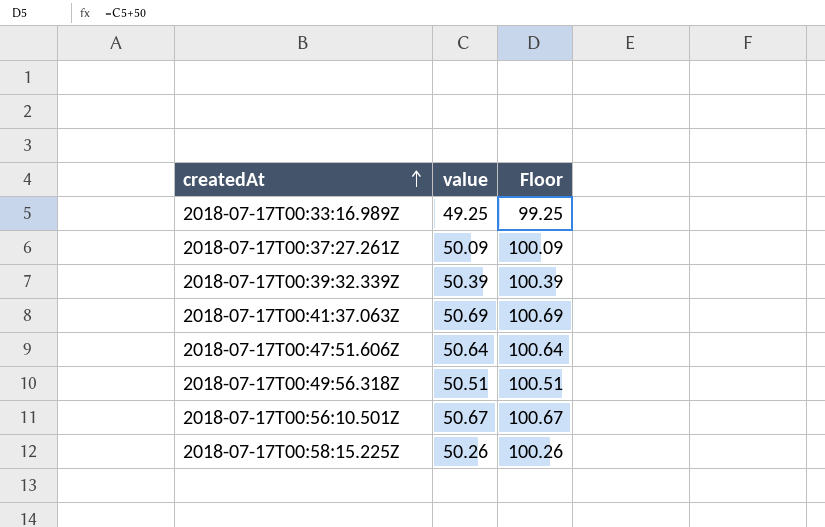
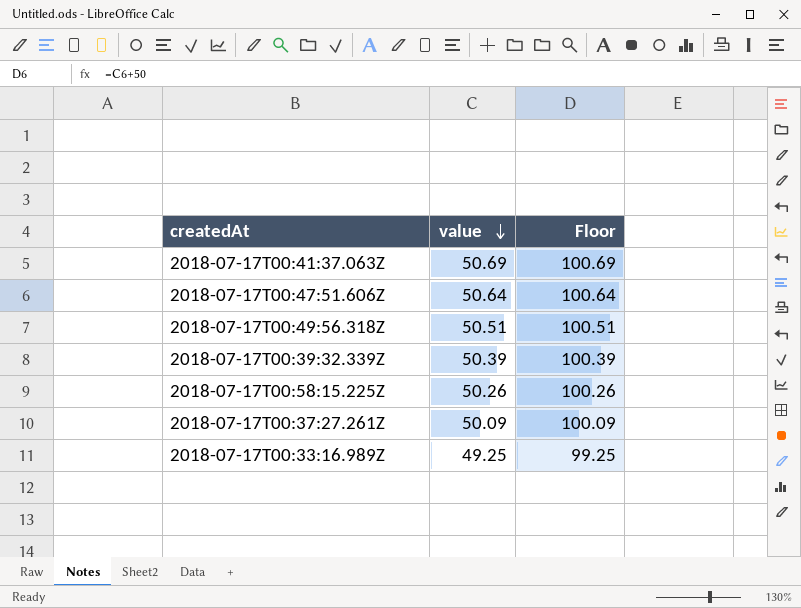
row order: createdAt ascending -> value descending
row 2018-07-17T00:56:10.501Z: 50.67 | 100.67 -> none

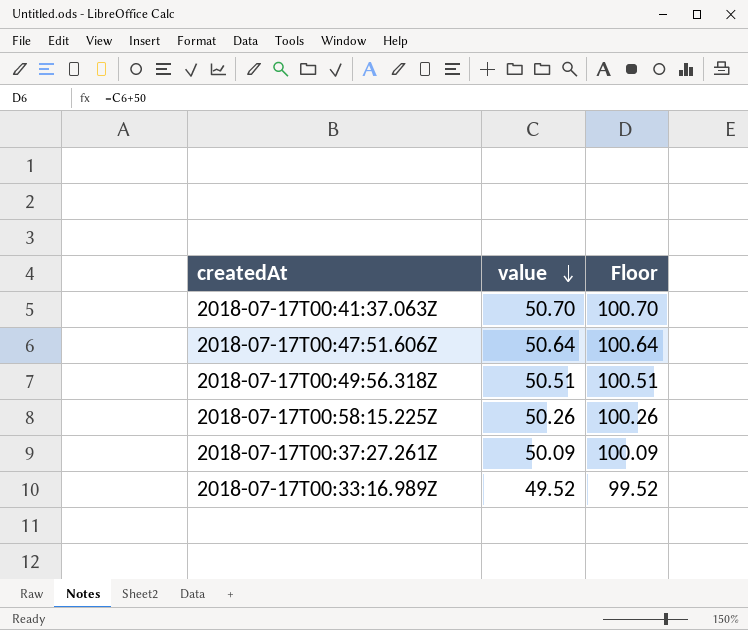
row 2018-07-17T00:39:32.339Z: 50.39 | 100.39 -> none
2018-07-17T00:41:37.063Z | value: 50.69 -> 50.70
2018-07-17T00:41:37.063Z | Floor: 100.69 -> 100.70
2018-07-17T00:33:16.989Z | value: 49.25 -> 49.52
2018-07-17T00:33:16.989Z | Floor: 99.25 -> 99.52

